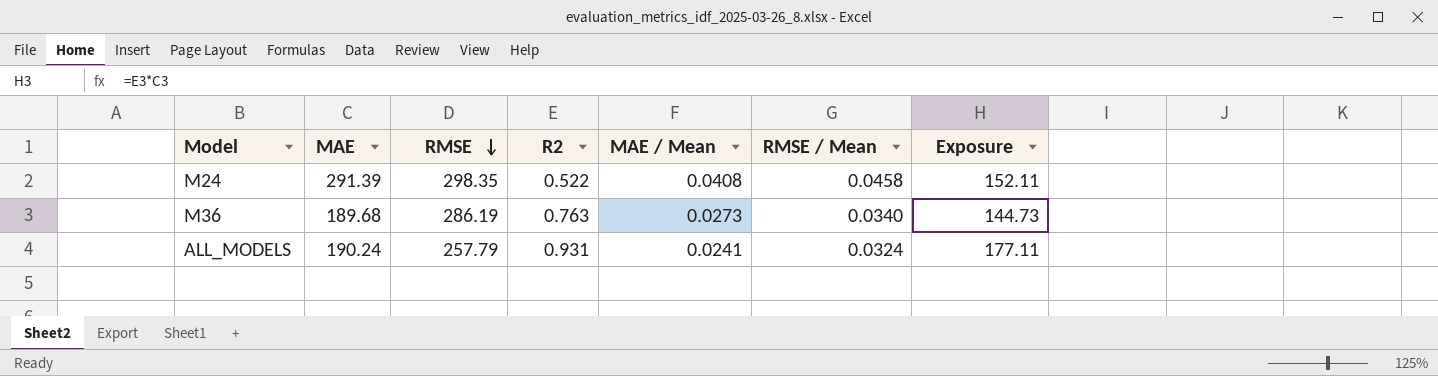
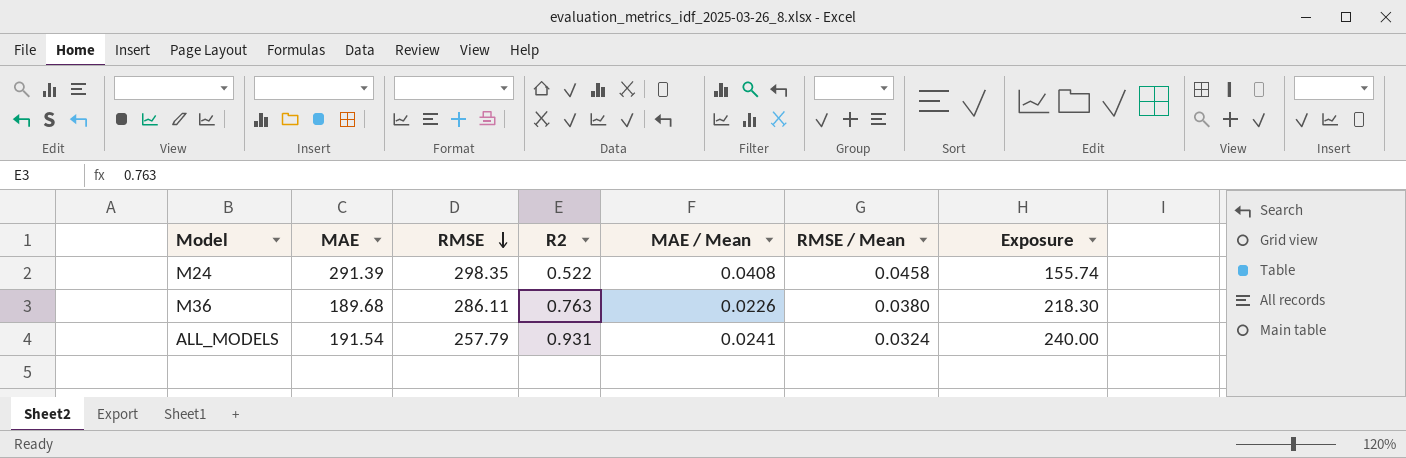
column Exposure | formula: [MAE] * [R2] -> [RMSE] * [R2]
M36 | RMSE: 286.19 -> 286.11
M36 | MAE / Mean: 0.0273 -> 0.0226
M36 | RMSE / Mean: 0.0340 -> 0.0380
ALL_MODELS | MAE: 190.24 -> 191.54

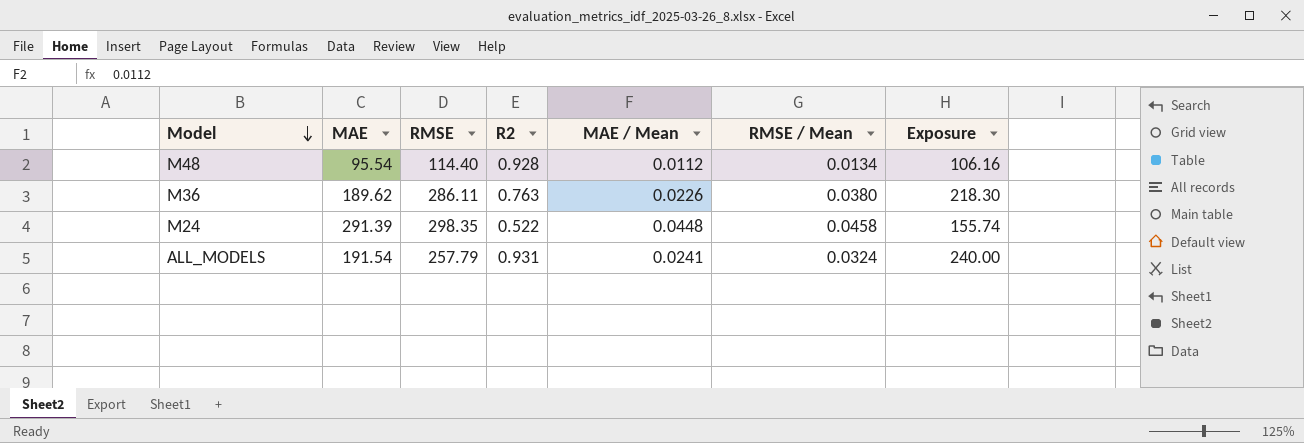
row order: RMSE descending -> Model descending
row M48: none -> 95.54 | 114.40 | 0.928 | 0.0112 | 0.0134 | 106.16
M36 | MAE: 189.68 -> 189.62
M24 | MAE / Mean: 0.0408 -> 0.0448

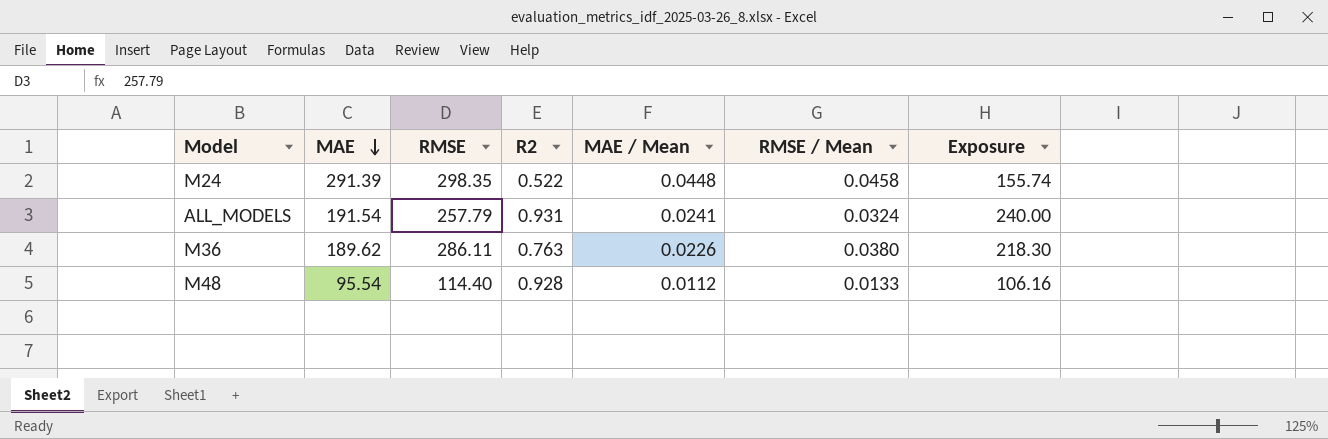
row order: Model descending -> MAE descending
M48 | RMSE / Mean: 0.0134 -> 0.0133

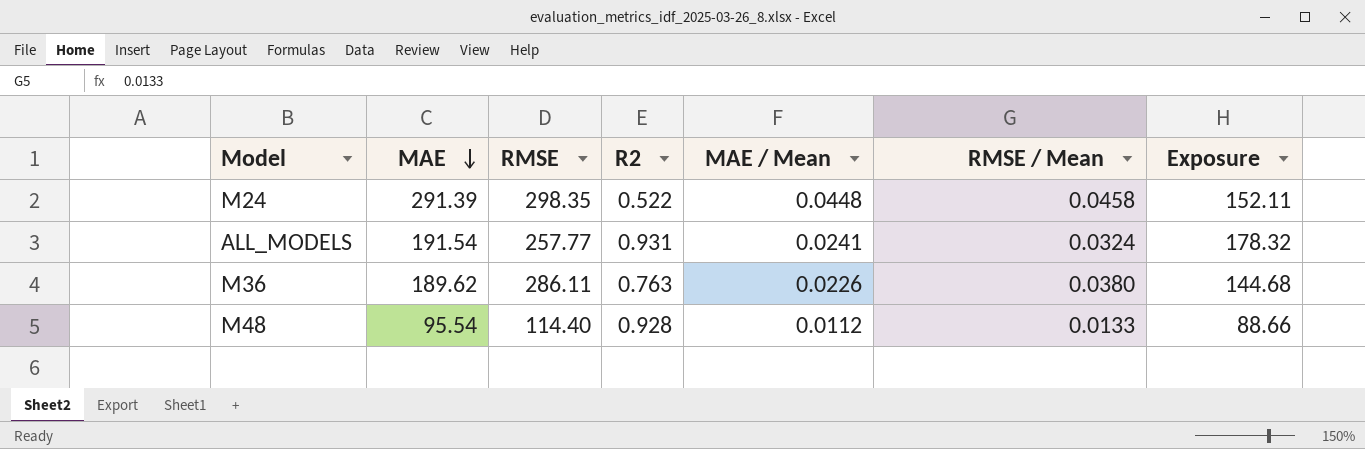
column Exposure | formula: [RMSE] * [R2] -> [MAE] * [R2]
ALL_MODELS | RMSE: 257.79 -> 257.77

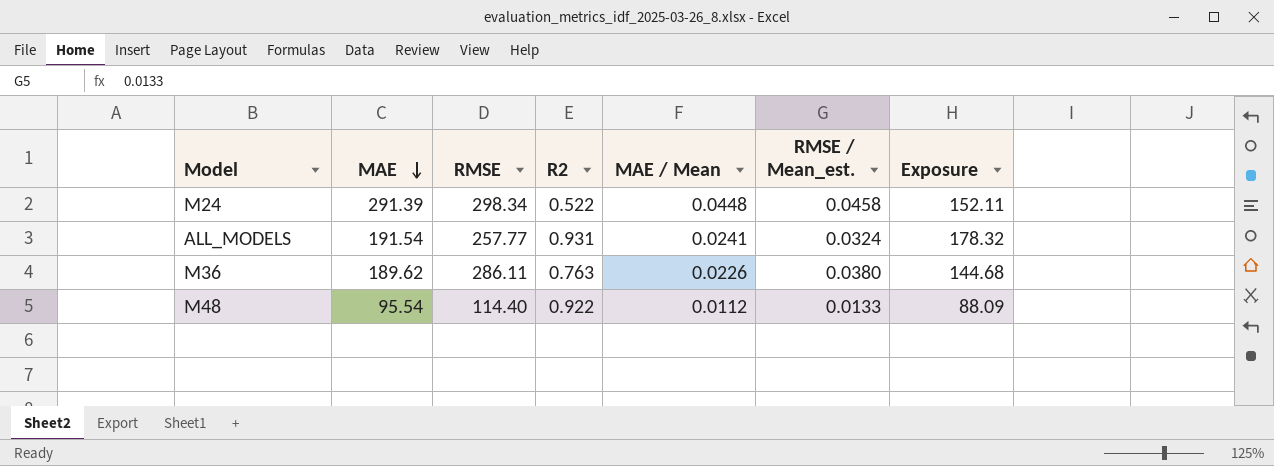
column name: RMSE / Mean -> RMSE / Mean_est.
M24 | RMSE: 298.35 -> 298.34
M48 | R2: 0.928 -> 0.922
M48 | Exposure: 88.66 -> 88.09

